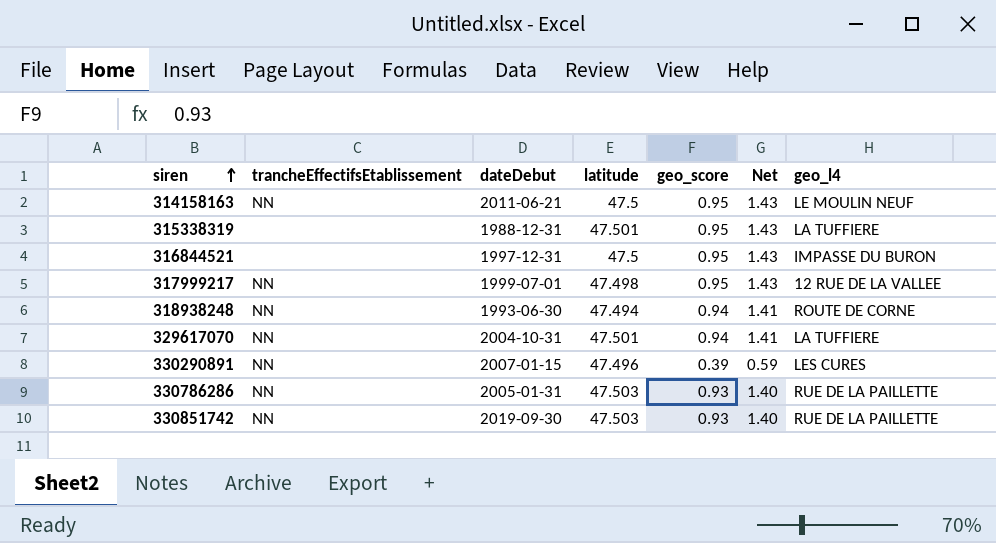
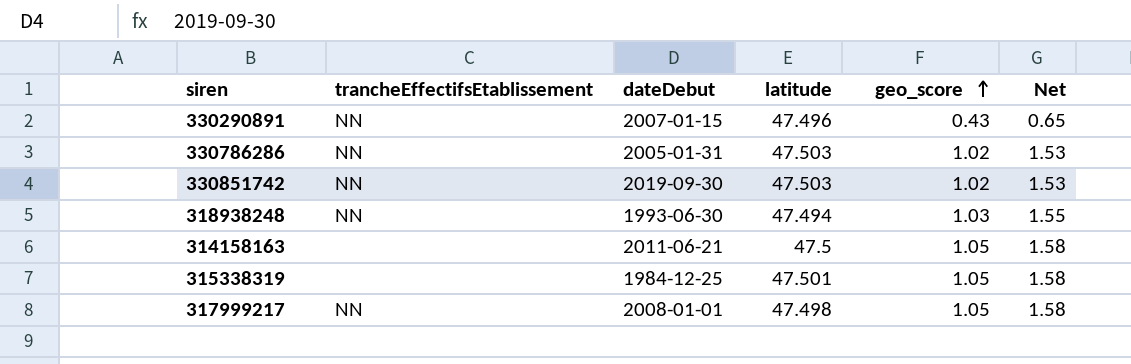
row order: siren ascending -> geo_score ascending
column geo_l4 | position: 7 -> none
row 316844521: none | 1997-12-31 | 47.5 | 0.95 | 1.43 | IMPASSE DU BURON -> none
row 329617070: NN | 2004-10-31 | 47.501 | 0.94 | 1.41 | LA TUFFIERE -> none
330290891 | geo_score: 0.39 -> 0.43
330290891 | Net: 0.59 -> 0.65
330786286 | geo_score: 0.93 -> 1.02
330786286 | Net: 1.40 -> 1.53
330851742 | geo_score: 0.93 -> 1.02
330851742 | Net: 1.40 -> 1.53
318938248 | geo_score: 0.94 -> 1.03
318938248 | Net: 1.41 -> 1.55
314158163 | trancheEffectifsEtablissement: NN -> none
314158163 | geo_score: 0.95 -> 1.05
314158163 | Net: 1.43 -> 1.58
315338319 | dateDebut: 1988-12-31 -> 1984-12-25
315338319 | geo_score: 0.95 -> 1.05
315338319 | Net: 1.43 -> 1.58
317999217 | dateDebut: 1999-07-01 -> 2008-01-01
317999217 | geo_score: 0.95 -> 1.05
317999217 | Net: 1.43 -> 1.58

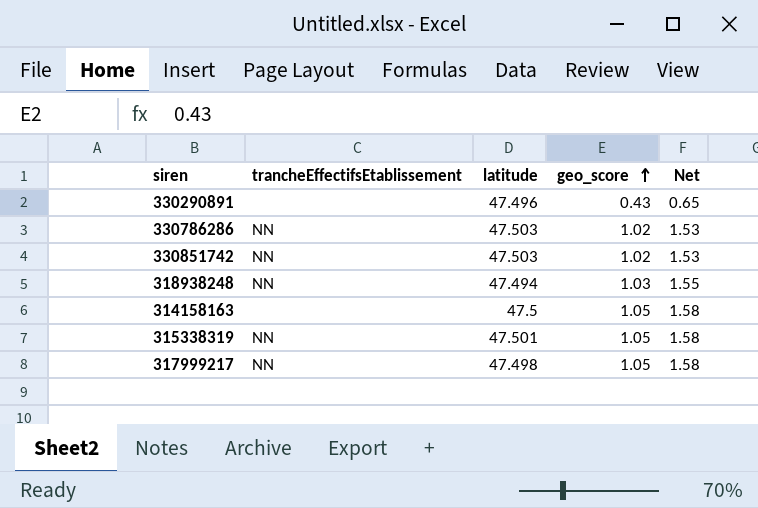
column dateDebut | position: 3 -> none
330290891 | trancheEffectifsEtablissement: NN -> none
315338319 | trancheEffectifsEtablissement: none -> NN

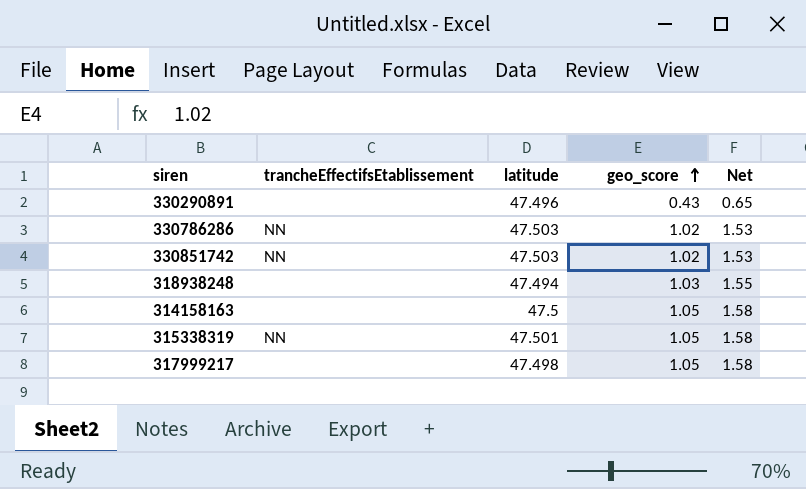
318938248 | trancheEffectifsEtablissement: NN -> none
317999217 | trancheEffectifsEtablissement: NN -> none

